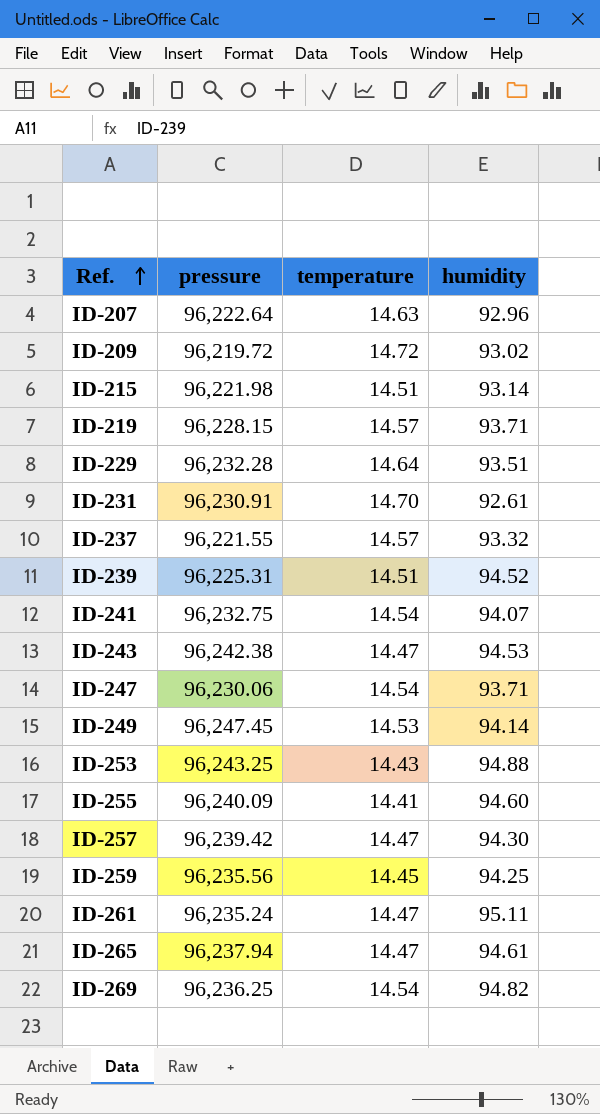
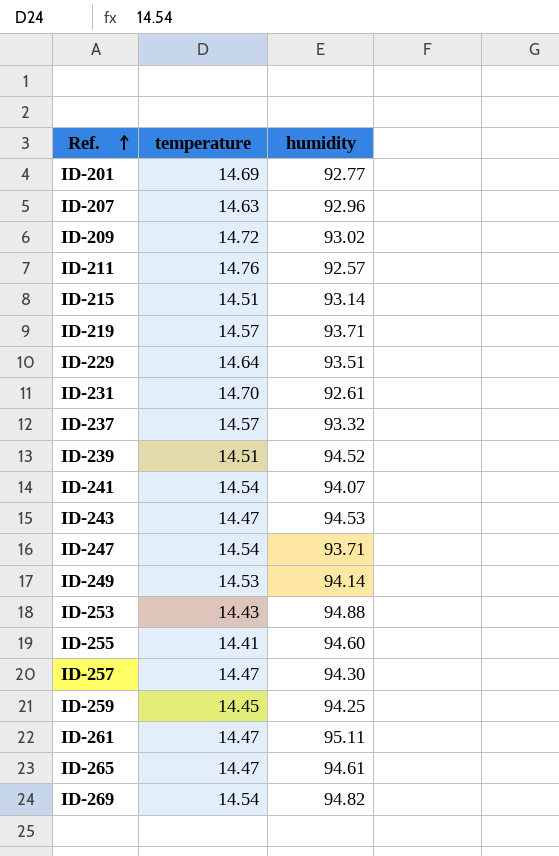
column pressure | position: 2 -> none
row ID-201: none -> 14.69 | 92.77
row ID-211: none -> 14.76 | 92.57

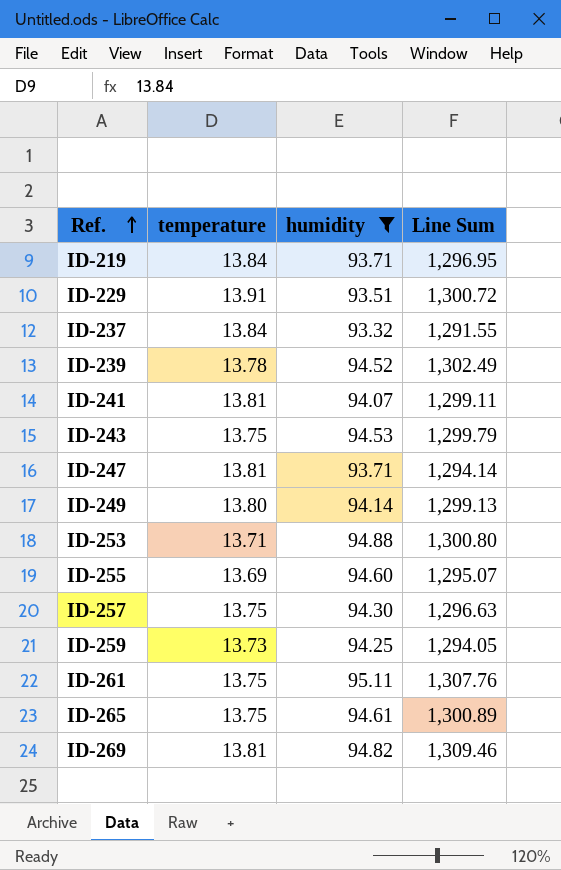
filter: none -> humidity >= 93.32
column Line Sum | formula: none -> [temperature] * [humidity]
ID-219 | temperature: 14.57 -> 13.84
ID-229 | temperature: 14.64 -> 13.91
ID-237 | temperature: 14.57 -> 13.84
ID-239 | temperature: 14.51 -> 13.78
ID-241 | temperature: 14.54 -> 13.81
ID-243 | temperature: 14.47 -> 13.75
ID-247 | temperature: 14.54 -> 13.81
ID-249 | temperature: 14.53 -> 13.80
ID-253 | temperature: 14.43 -> 13.71
ID-255 | temperature: 14.41 -> 13.69
ID-257 | temperature: 14.47 -> 13.75
ID-259 | temperature: 14.45 -> 13.73
ID-261 | temperature: 14.47 -> 13.75
ID-265 | temperature: 14.47 -> 13.75
ID-269 | temperature: 14.54 -> 13.81

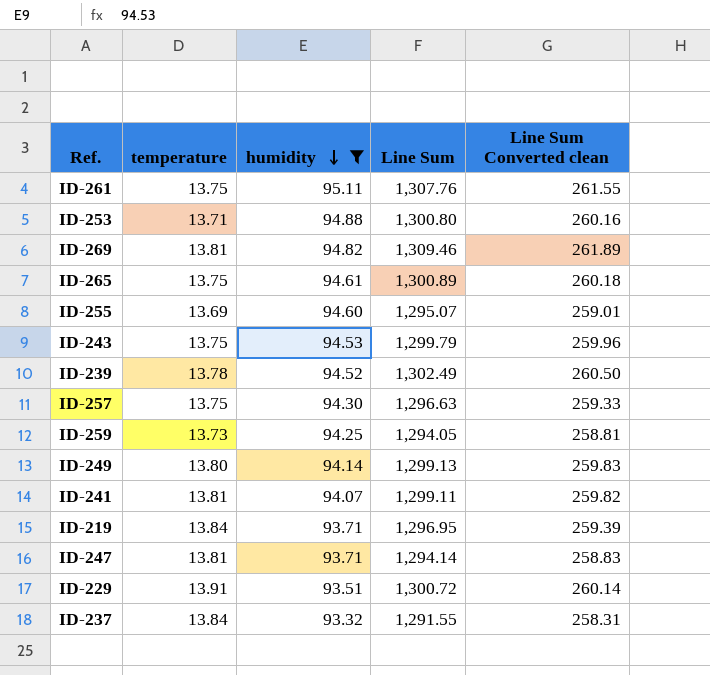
row order: Ref. ascending -> humidity descending
column Line Sum Converted clean | formula: none -> [Line Sum] * 0.2

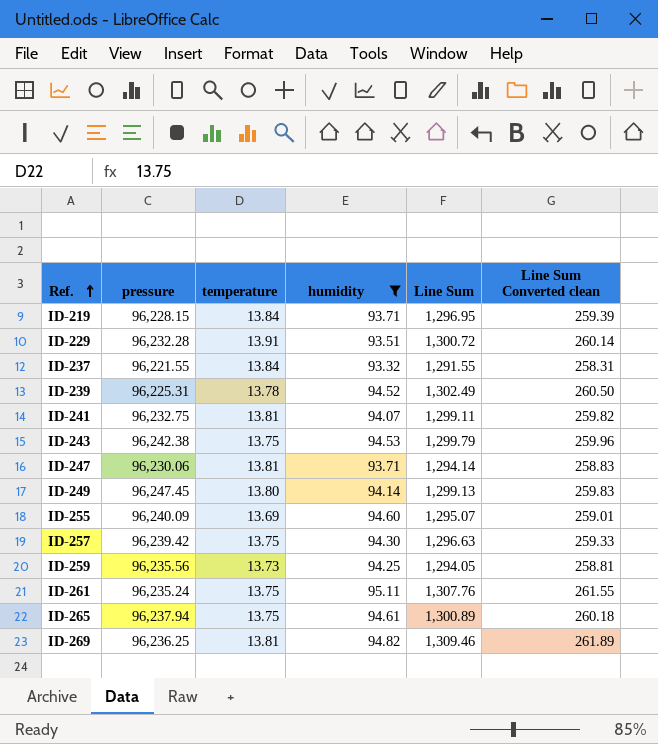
row order: humidity descending -> Ref. ascending
column pressure | position: none -> 2
row ID-253: 13.71 | 94.88 | 1,300.80 | 260.16 -> none

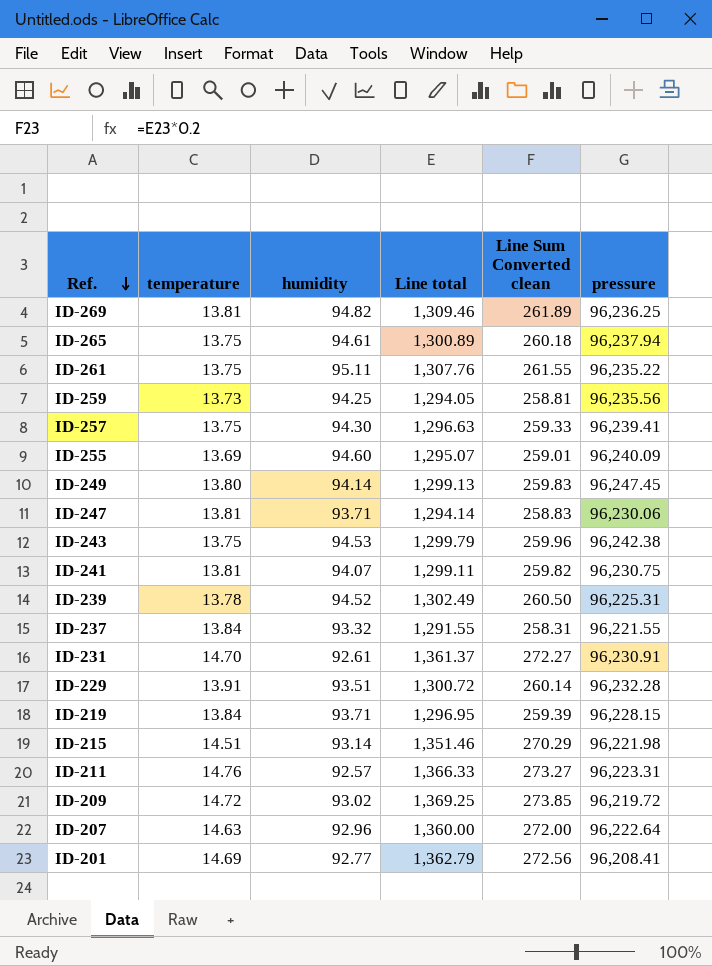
filter: humidity >= 93.32 -> none
row order: Ref. ascending -> Ref. descending
column name: Line Sum -> Line total
column pressure | position: 2 -> 6
ID-261 | pressure: 96,235.24 -> 96,235.22
ID-257 | pressure: 96,239.42 -> 96,239.41
ID-241 | pressure: 96,232.75 -> 96,230.75

